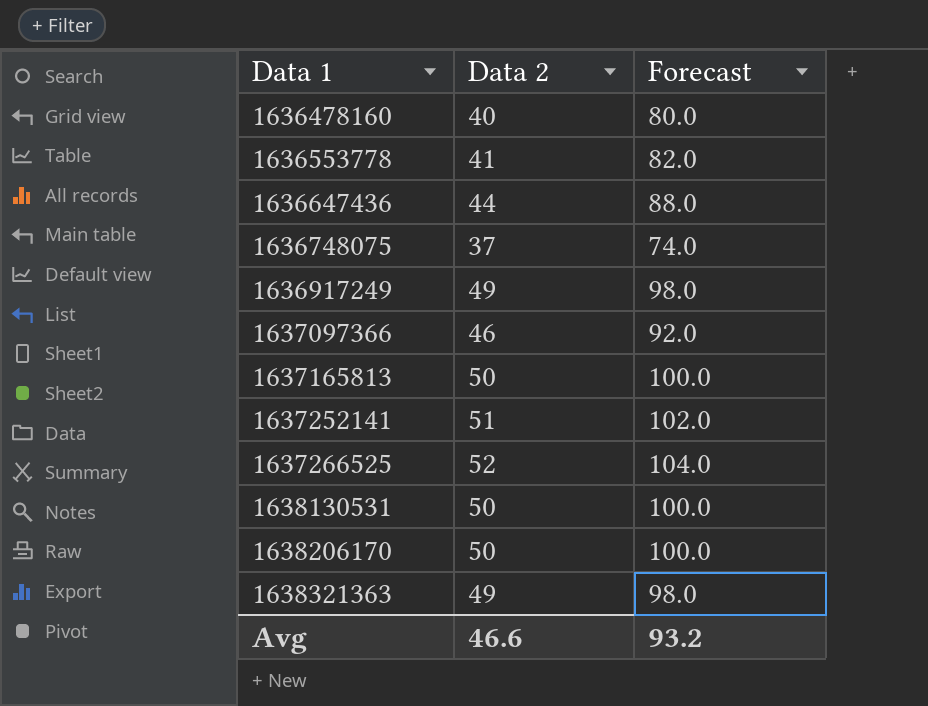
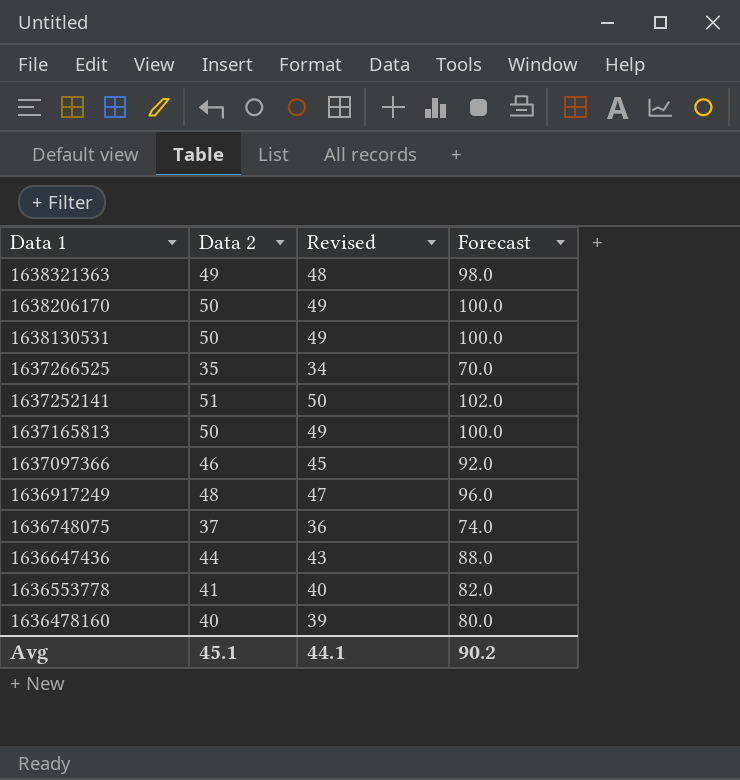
row order: Data 1 ascending -> Data 1 descending
column Revised | formula: none -> [Data 2] - 1
1637266525 | Data 2: 52 -> 35
1637266525 | Forecast: 104.0 -> 70.0
1636917249 | Data 2: 49 -> 48
1636917249 | Forecast: 98.0 -> 96.0
Avg | Data 2: 46.6 -> 45.1
Avg | Forecast: 93.2 -> 90.2

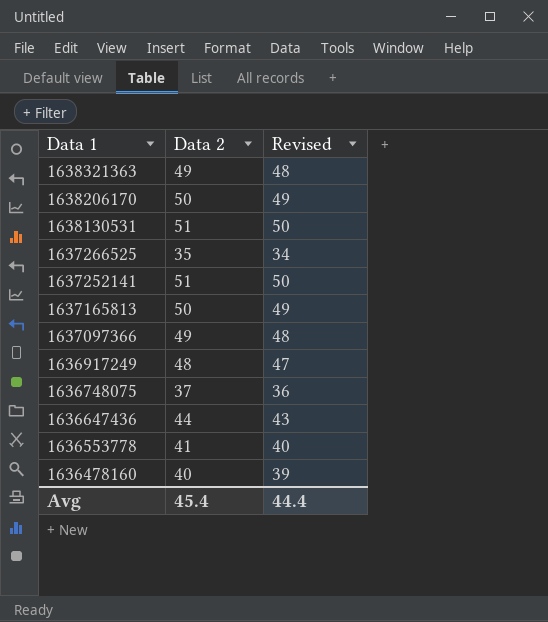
column Forecast | formula: [Data 2] * 2 -> none
1638130531 | Data 2: 50 -> 51
1638130531 | Revised: 49 -> 50
1637097366 | Data 2: 46 -> 49
1637097366 | Revised: 45 -> 48
Avg | Data 2: 45.1 -> 45.4
Avg | Revised: 44.1 -> 44.4

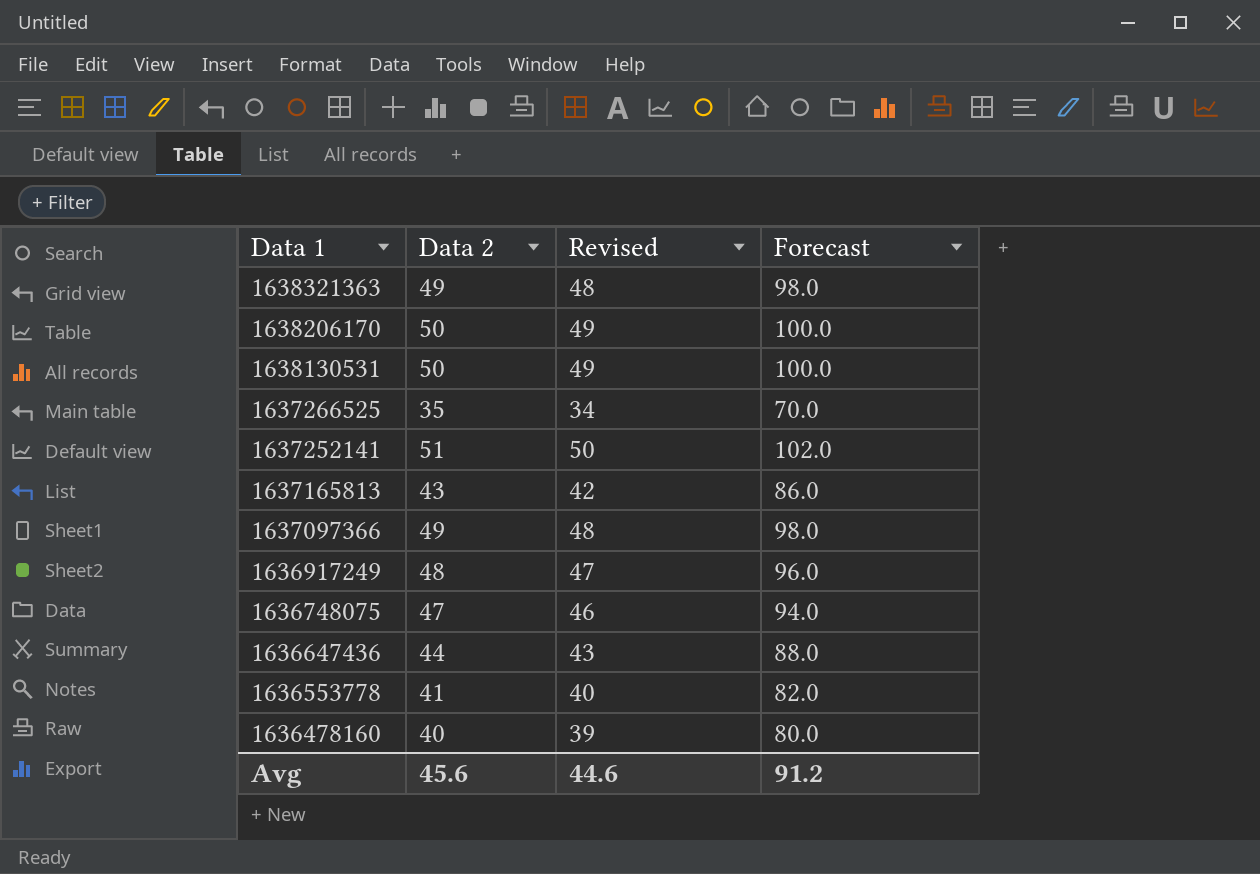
column Forecast | formula: none -> [Data 2] * 2
1638130531 | Data 2: 51 -> 50
1638130531 | Revised: 50 -> 49
1637165813 | Data 2: 50 -> 43
1637165813 | Revised: 49 -> 42
1636748075 | Data 2: 37 -> 47
1636748075 | Revised: 36 -> 46
Avg | Data 2: 45.4 -> 45.6
Avg | Revised: 44.4 -> 44.6

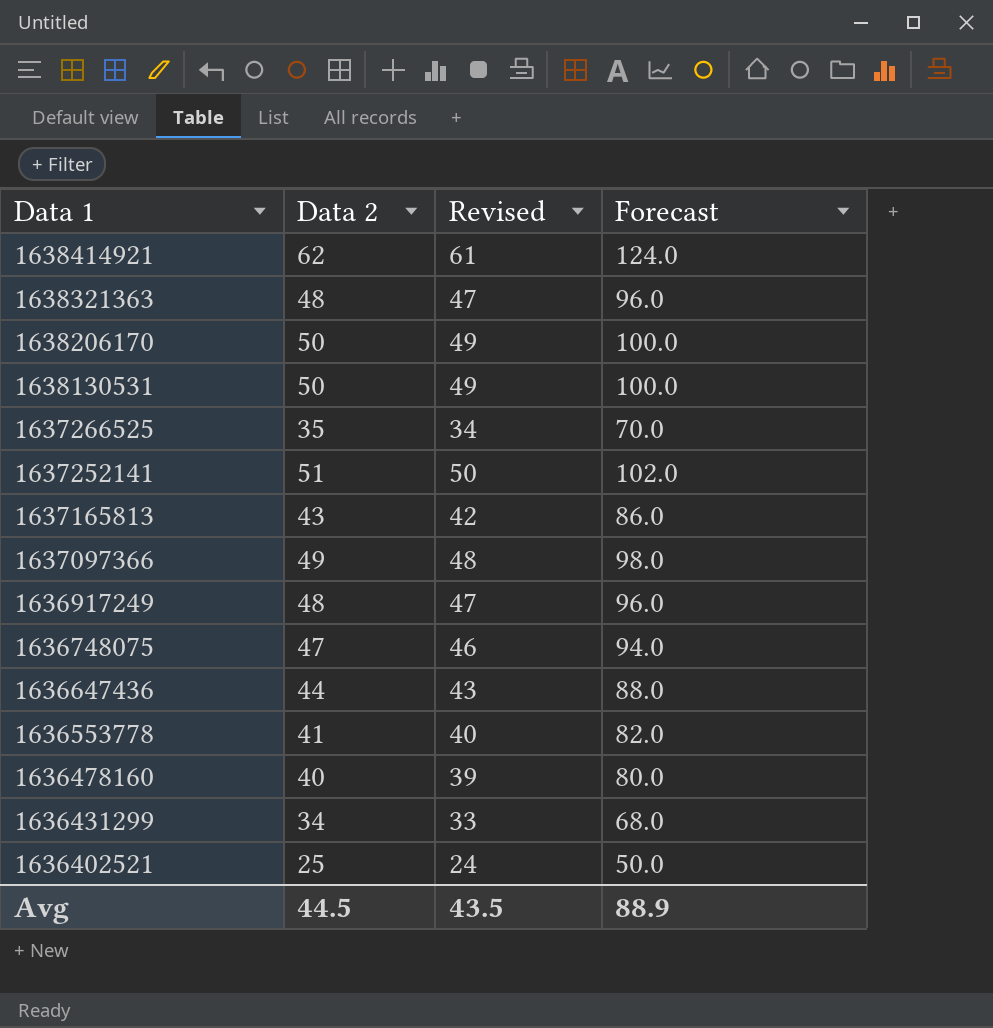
row 1638414921: none -> 62 | 61 | 124.0
1638321363 | Data 2: 49 -> 48
1638321363 | Revised: 48 -> 47
1638321363 | Forecast: 98.0 -> 96.0
row 1636431299: none -> 34 | 33 | 68.0
row 1636402521: none -> 25 | 24 | 50.0
Avg | Data 2: 45.6 -> 44.5
Avg | Revised: 44.6 -> 43.5
Avg | Forecast: 91.2 -> 88.9

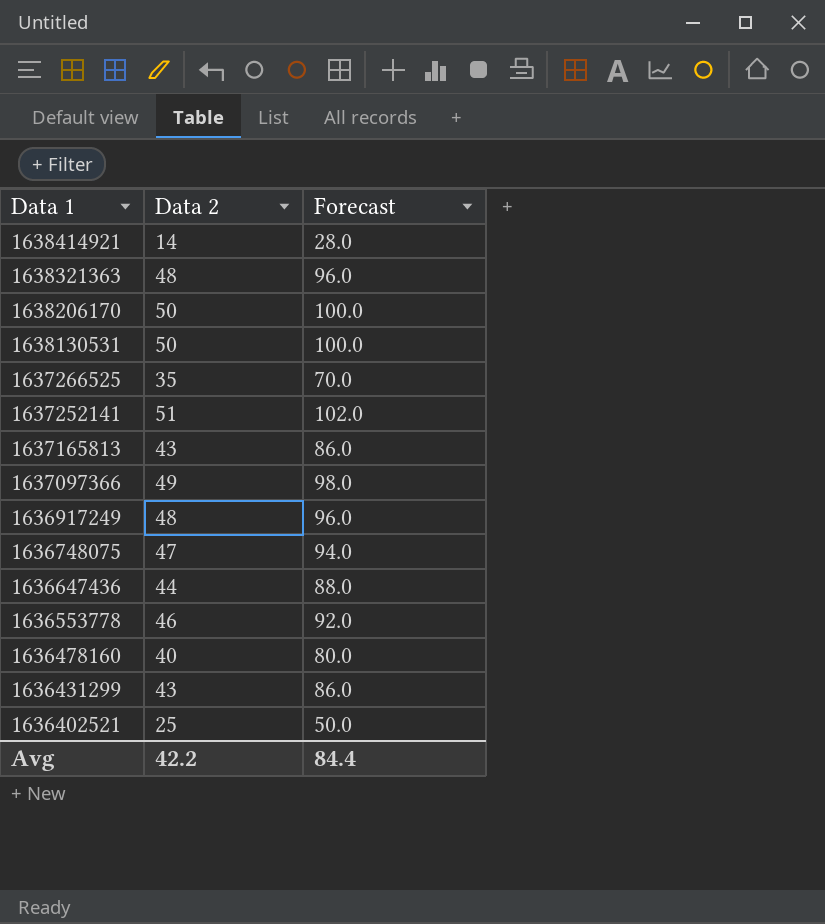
column Revised | formula: [Data 2] - 1 -> none
1638414921 | Data 2: 62 -> 14
1638414921 | Forecast: 124.0 -> 28.0
1636553778 | Data 2: 41 -> 46
1636553778 | Forecast: 82.0 -> 92.0
1636431299 | Data 2: 34 -> 43
1636431299 | Forecast: 68.0 -> 86.0
Avg | Data 2: 44.5 -> 42.2
Avg | Forecast: 88.9 -> 84.4

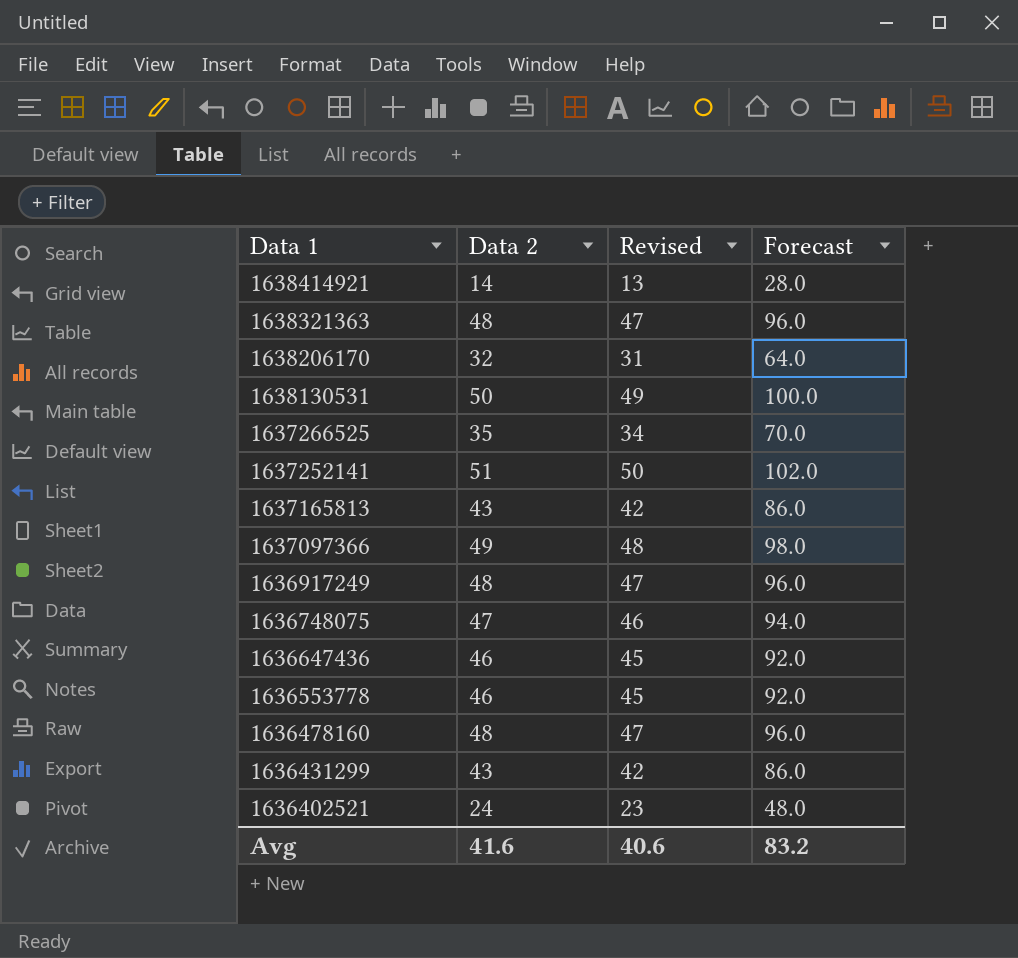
column Revised | formula: none -> [Data 2] - 1
1638206170 | Data 2: 50 -> 32
1638206170 | Forecast: 100.0 -> 64.0
1636647436 | Data 2: 44 -> 46
1636647436 | Forecast: 88.0 -> 92.0
1636478160 | Data 2: 40 -> 48
1636478160 | Forecast: 80.0 -> 96.0
1636402521 | Data 2: 25 -> 24
1636402521 | Forecast: 50.0 -> 48.0
Avg | Data 2: 42.2 -> 41.6
Avg | Forecast: 84.4 -> 83.2

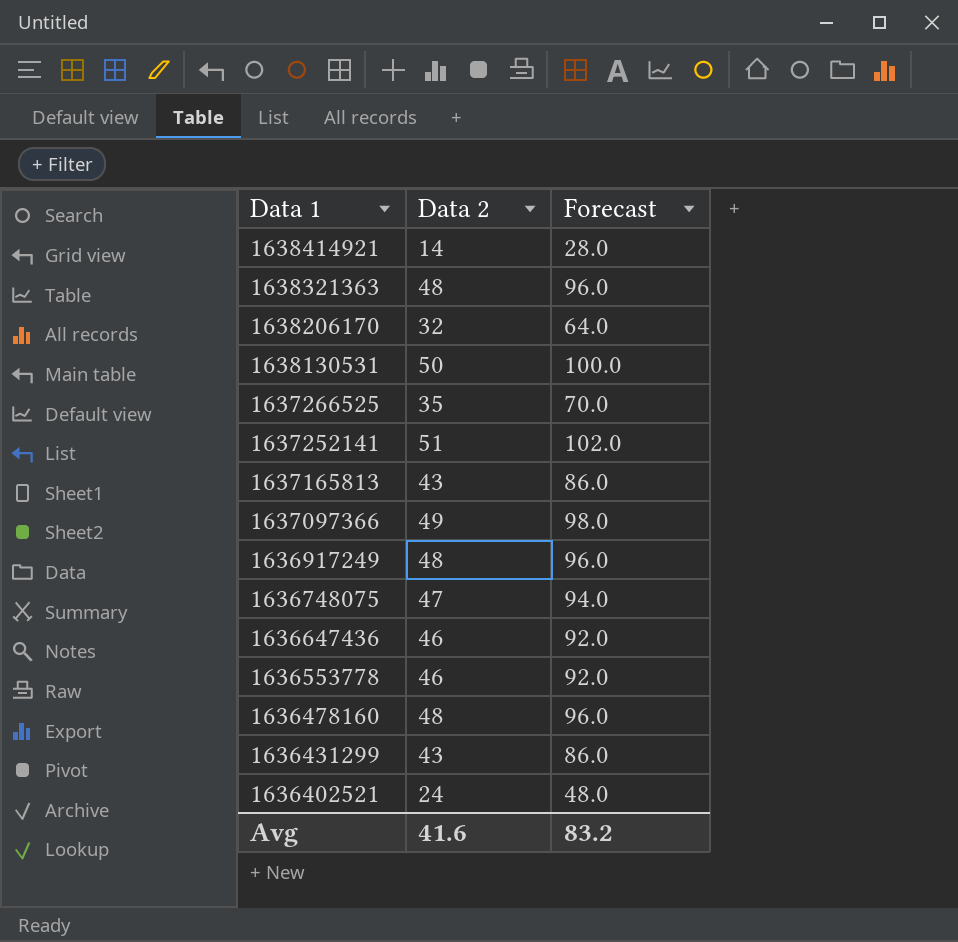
column Revised | formula: [Data 2] - 1 -> none

